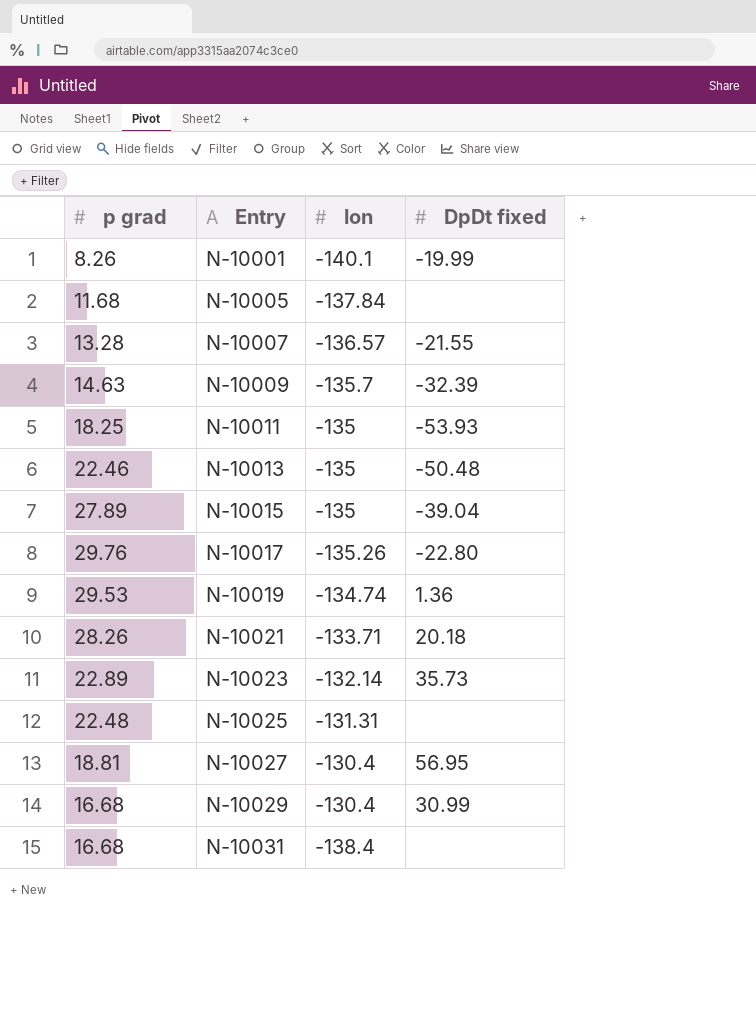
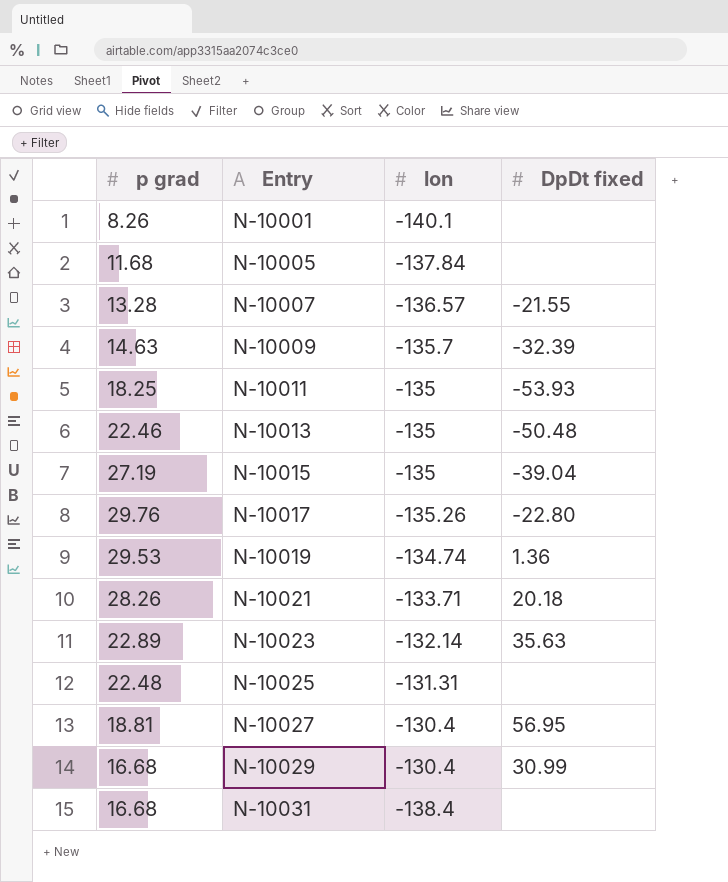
N-10001 | DpDt fixed: -19.99 -> none
N-10015 | p grad: 27.89 -> 27.19
N-10023 | DpDt fixed: 35.73 -> 35.63

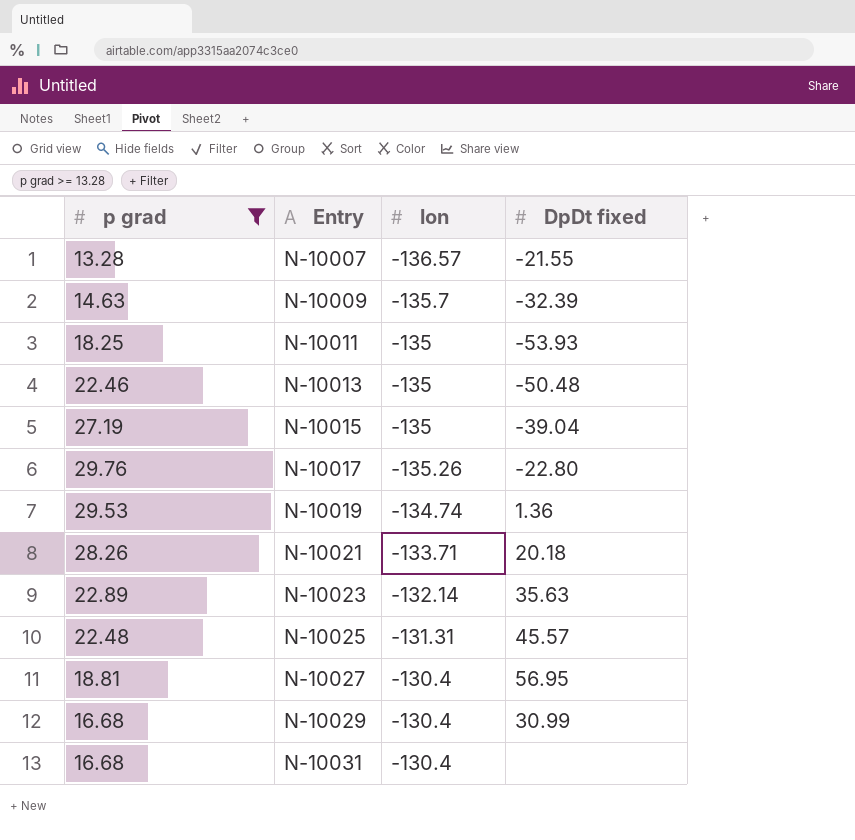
filter: none -> p grad >= 13.28
N-10025 | DpDt fixed: none -> 45.57
N-10031 | lon: -138.4 -> -130.4

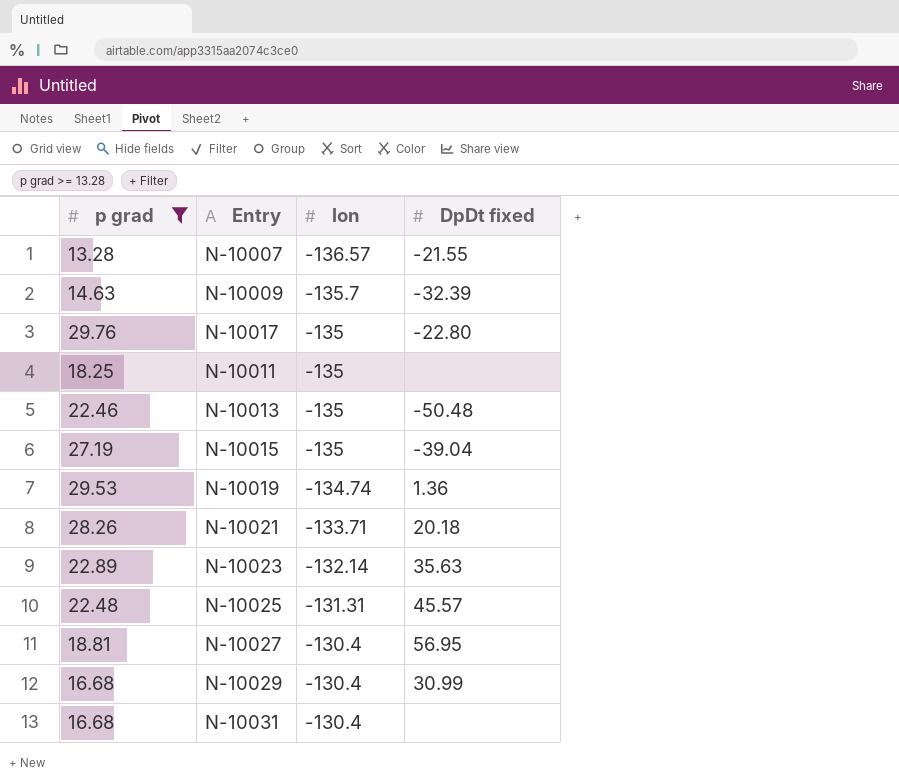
row order: Entry ascending -> lon ascending
N-10017 | lon: -135.26 -> -135
N-10011 | DpDt fixed: -53.93 -> none

